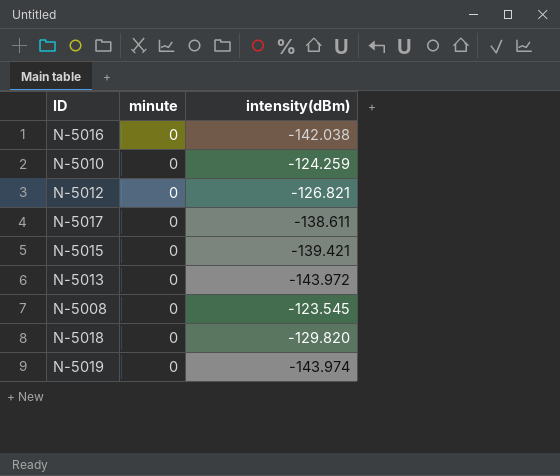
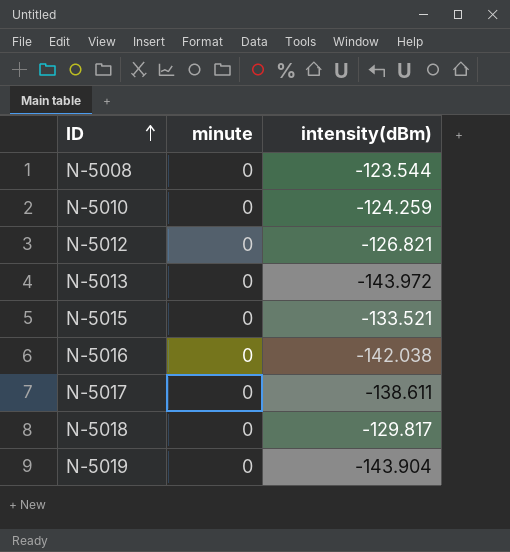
row order: none -> ID ascending
N-5008 | intensity(dBm): -123.545 -> -123.544
N-5015 | intensity(dBm): -139.421 -> -133.521
N-5018 | intensity(dBm): -129.820 -> -129.817
N-5019 | intensity(dBm): -143.974 -> -143.904

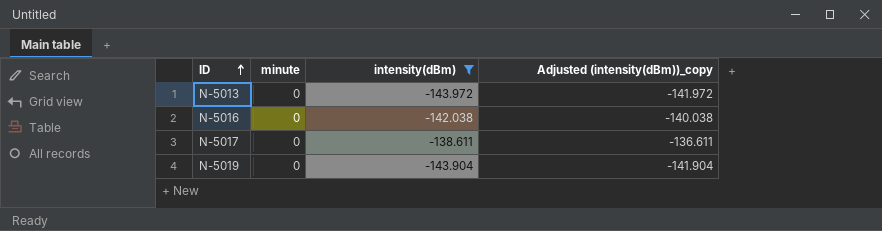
filter: none -> intensity(dBm) <= -138.611
column Adjusted (intensity(dBm))_copy | formula: none -> [intensity(dBm)] + 2

